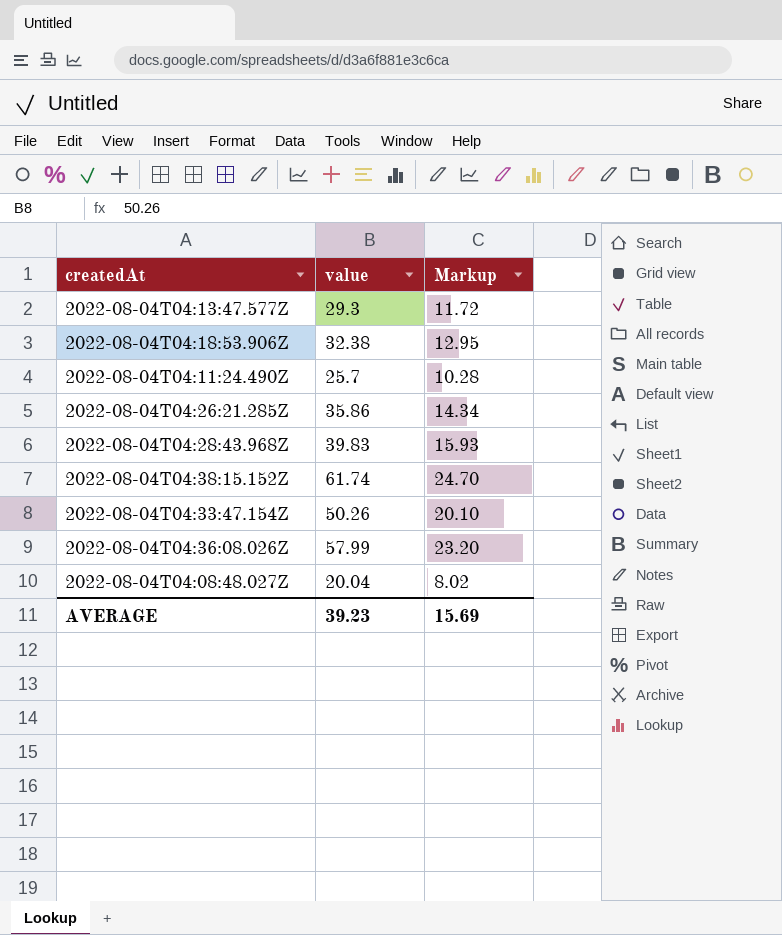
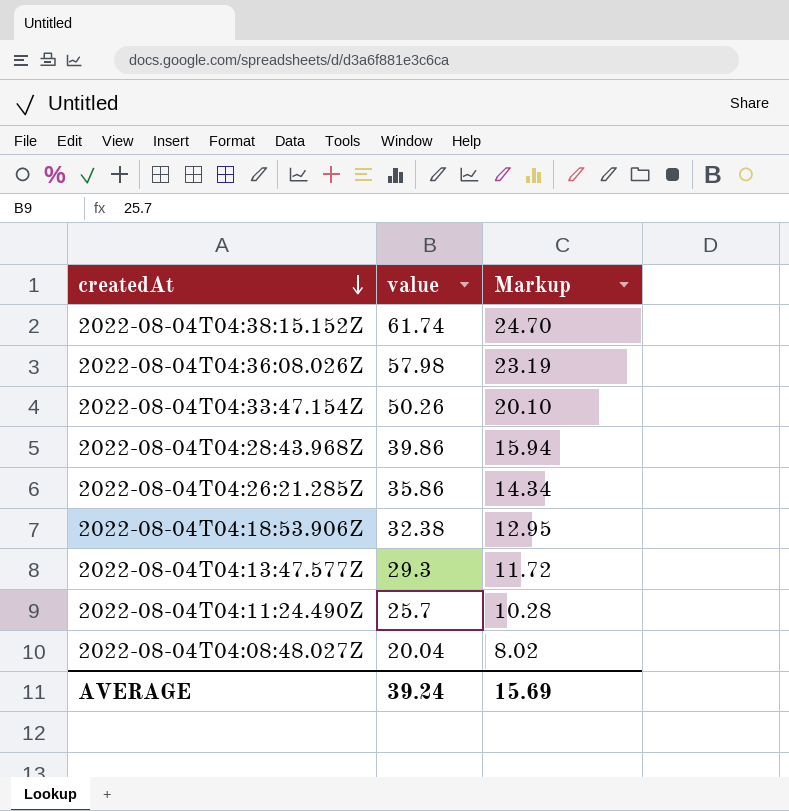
row order: none -> createdAt descending
2022-08-04T04:36:08.026Z | value: 57.99 -> 57.98
2022-08-04T04:36:08.026Z | Markup: 23.20 -> 23.19
2022-08-04T04:28:43.968Z | value: 39.83 -> 39.86
2022-08-04T04:28:43.968Z | Markup: 15.93 -> 15.94
AVERAGE | value: 39.23 -> 39.24

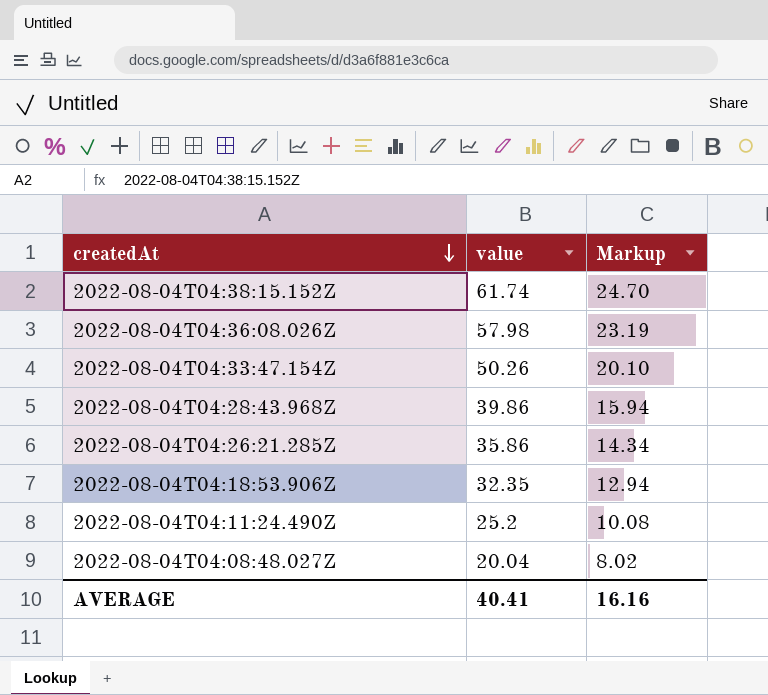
row 2022-08-04T04:13:47.577Z: 29.3 | 11.72 -> none
2022-08-04T04:18:53.906Z | value: 32.38 -> 32.35
2022-08-04T04:18:53.906Z | Markup: 12.95 -> 12.94
2022-08-04T04:11:24.490Z | value: 25.7 -> 25.2
2022-08-04T04:11:24.490Z | Markup: 10.28 -> 10.08
AVERAGE | value: 39.24 -> 40.41
AVERAGE | Markup: 15.69 -> 16.16

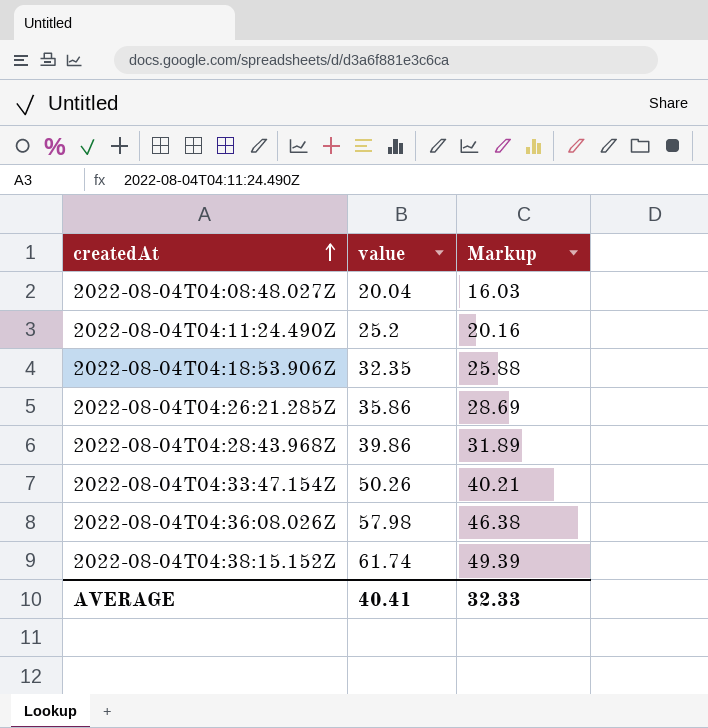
row order: createdAt descending -> createdAt ascending
column Markup | formula: [value] * 0.4 -> [value] * 0.8
AVERAGE | Markup: 16.16 -> 32.33

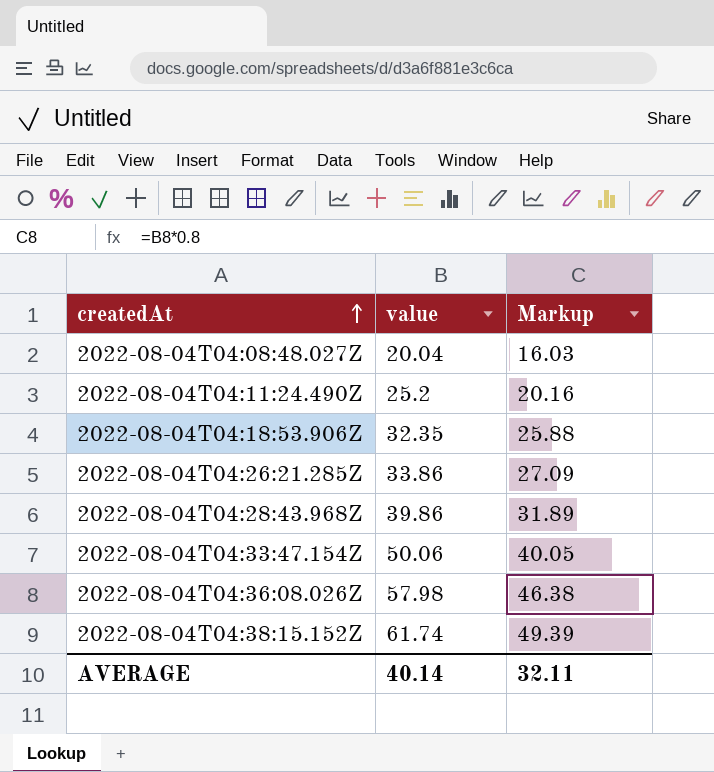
2022-08-04T04:26:21.285Z | value: 35.86 -> 33.86
2022-08-04T04:26:21.285Z | Markup: 28.69 -> 27.09
2022-08-04T04:33:47.154Z | value: 50.26 -> 50.06
2022-08-04T04:33:47.154Z | Markup: 40.21 -> 40.05
AVERAGE | value: 40.41 -> 40.14
AVERAGE | Markup: 32.33 -> 32.11

